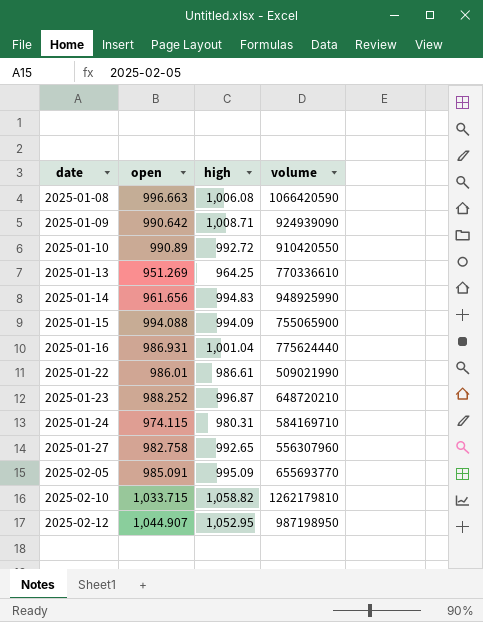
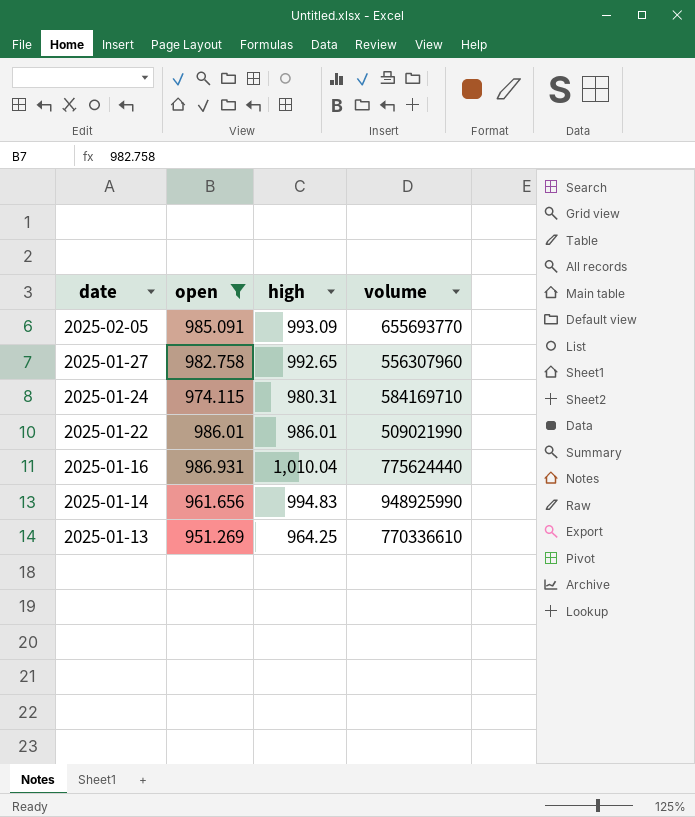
filter: none -> open <= 986.931
row order: date ascending -> date descending
2025-02-05 | high: 995.09 -> 993.09
2025-01-22 | high: 986.61 -> 986.01
2025-01-16 | high: 1,001.04 -> 1,010.04

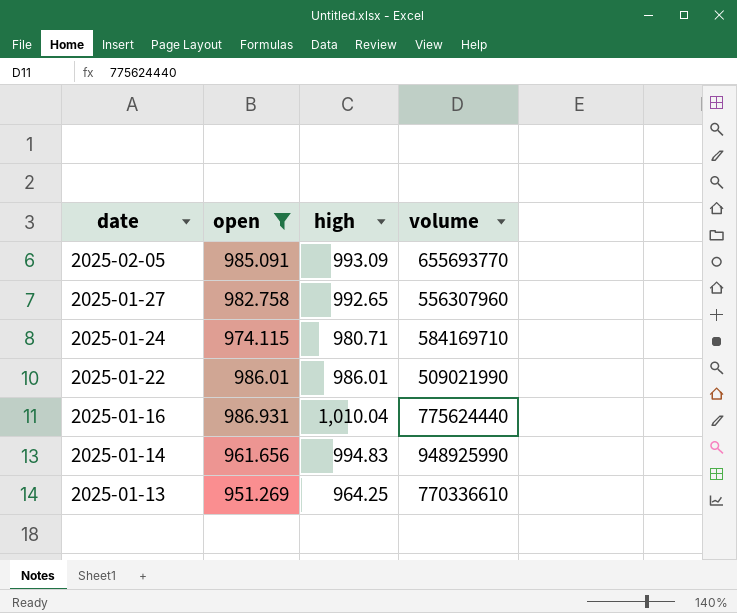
2025-01-24 | high: 980.31 -> 980.71

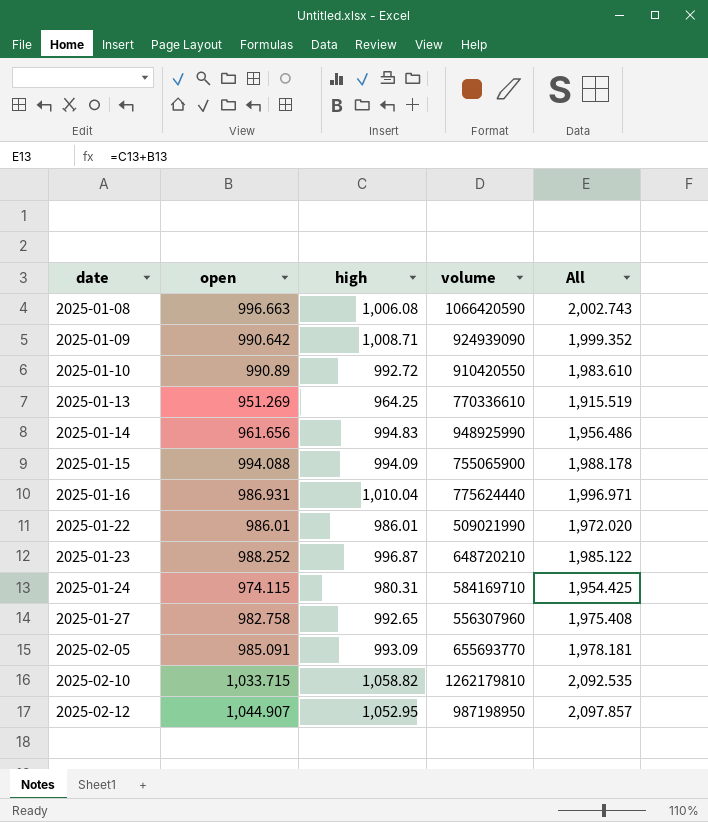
filter: open <= 986.931 -> none
row order: date descending -> date ascending
column All | formula: none -> [open] + [high]
2025-01-24 | high: 980.71 -> 980.31

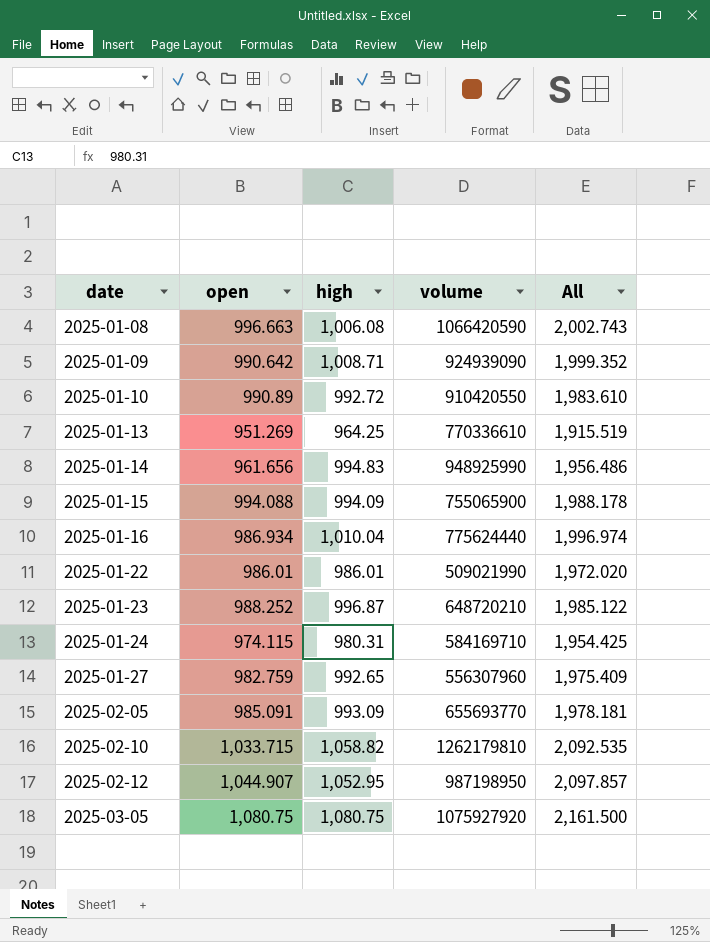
2025-01-16 | open: 986.931 -> 986.934
2025-01-16 | All: 1,996.971 -> 1,996.974
2025-01-27 | open: 982.758 -> 982.759
2025-01-27 | All: 1,975.408 -> 1,975.409
row 2025-03-05: none -> 1,080.75 | 1,080.75 | 1075927920 | 2,161.500

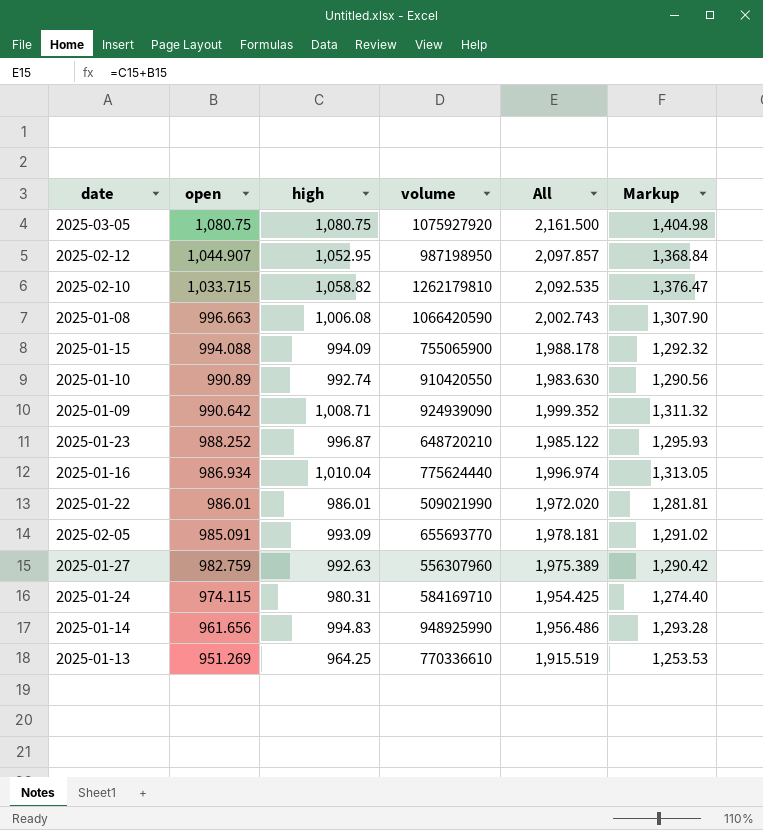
row order: date ascending -> open descending
column Markup | formula: none -> [high] * 1.3
2025-01-10 | high: 992.72 -> 992.74
2025-01-10 | All: 1,983.610 -> 1,983.630
2025-01-27 | high: 992.65 -> 992.63
2025-01-27 | All: 1,975.409 -> 1,975.389

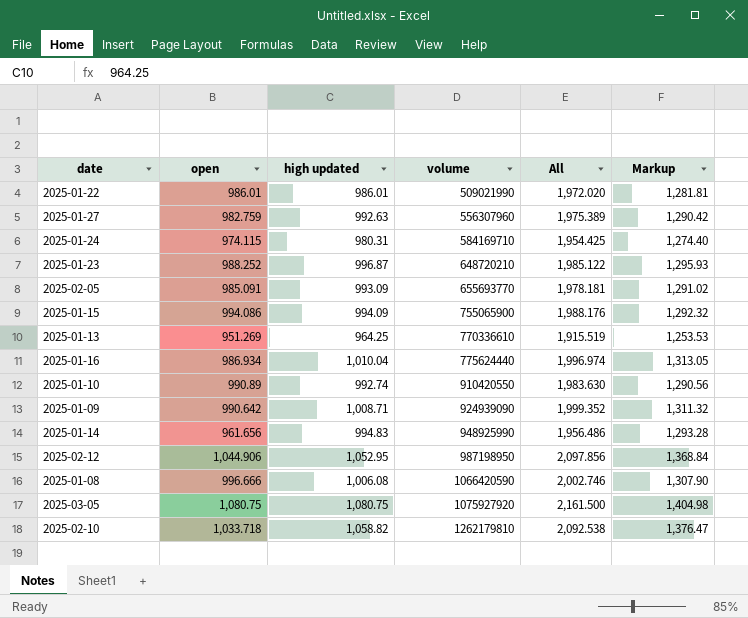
row order: open descending -> volume ascending
column name: high -> high updated
2025-01-15 | open: 994.088 -> 994.086
2025-01-15 | All: 1,988.178 -> 1,988.176
2025-02-12 | open: 1,044.907 -> 1,044.906
2025-02-12 | All: 2,097.857 -> 2,097.856
2025-01-08 | open: 996.663 -> 996.666
2025-01-08 | All: 2,002.743 -> 2,002.746
2025-02-10 | open: 1,033.715 -> 1,033.718
2025-02-10 | All: 2,092.535 -> 2,092.538

